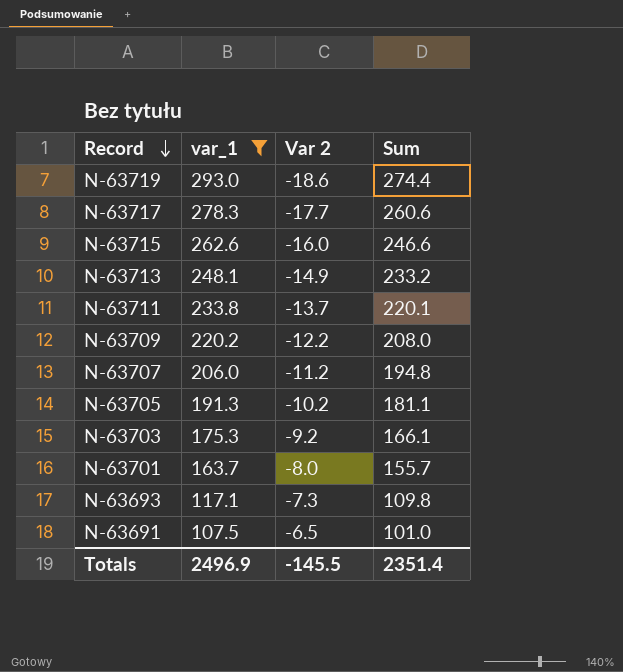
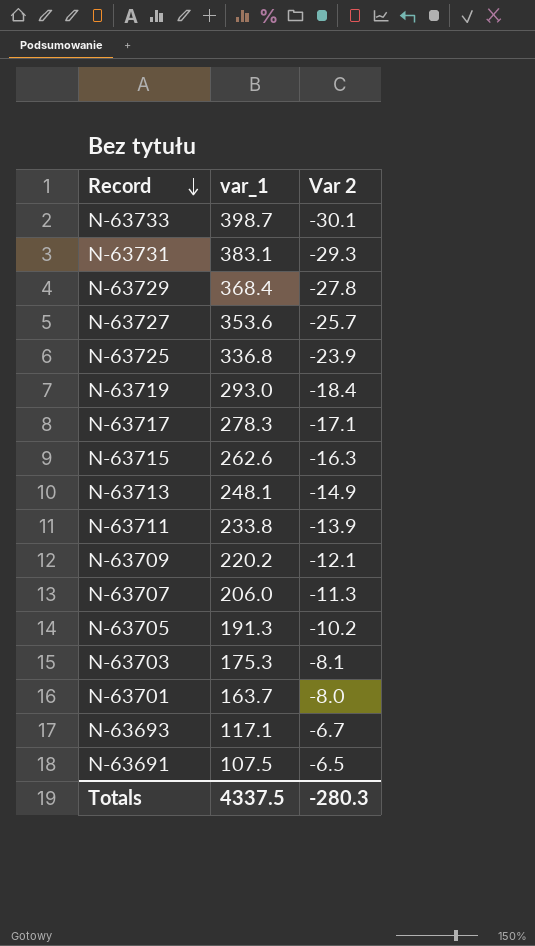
filter: var_1 <= 293.0 -> none
column Sum | formula: [var_1] + [Var 2] -> none
N-63719 | Var 2: -18.6 -> -18.4
N-63717 | Var 2: -17.7 -> -17.1
N-63715 | Var 2: -16.0 -> -16.3
N-63711 | Var 2: -13.7 -> -13.9
N-63709 | Var 2: -12.2 -> -12.1
N-63707 | Var 2: -11.2 -> -11.3
N-63703 | Var 2: -9.2 -> -8.1
N-63693 | Var 2: -7.3 -> -6.7
Totals | var_1: 2496.9 -> 4337.5
Totals | Var 2: -145.5 -> -280.3

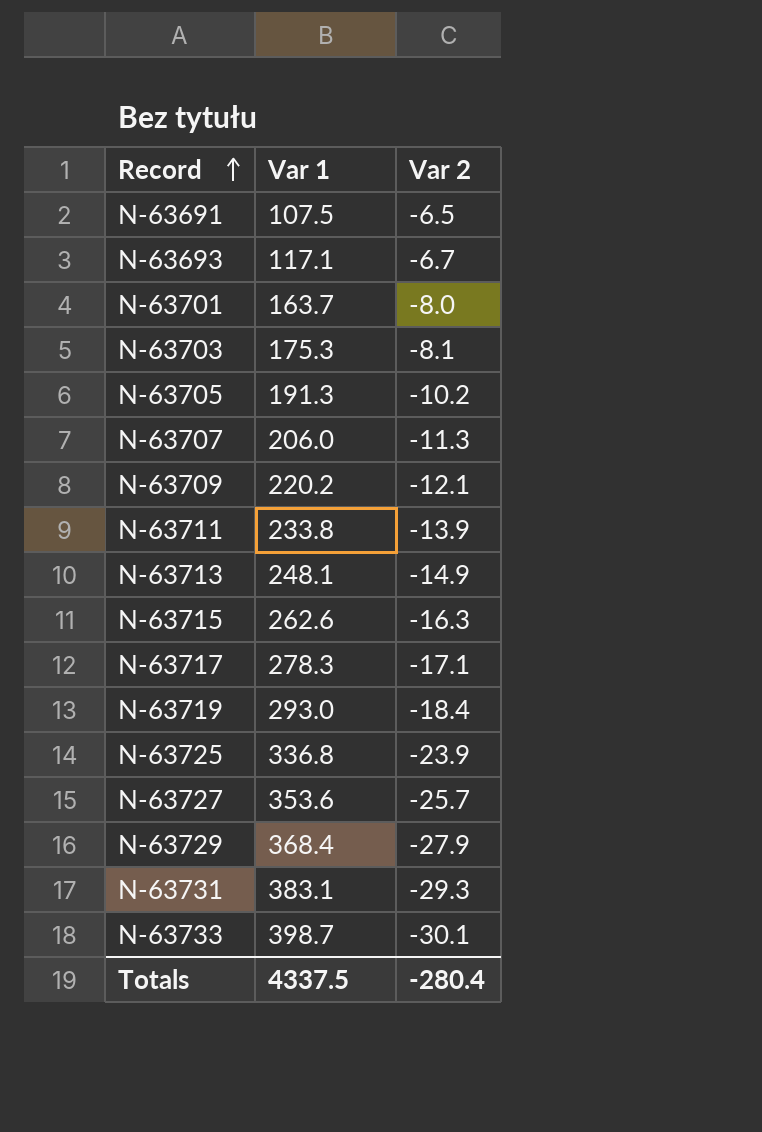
row order: Record descending -> Record ascending
column name: var_1 -> Var 1
N-63729 | Var 2: -27.8 -> -27.9
Totals | Var 2: -280.3 -> -280.4

